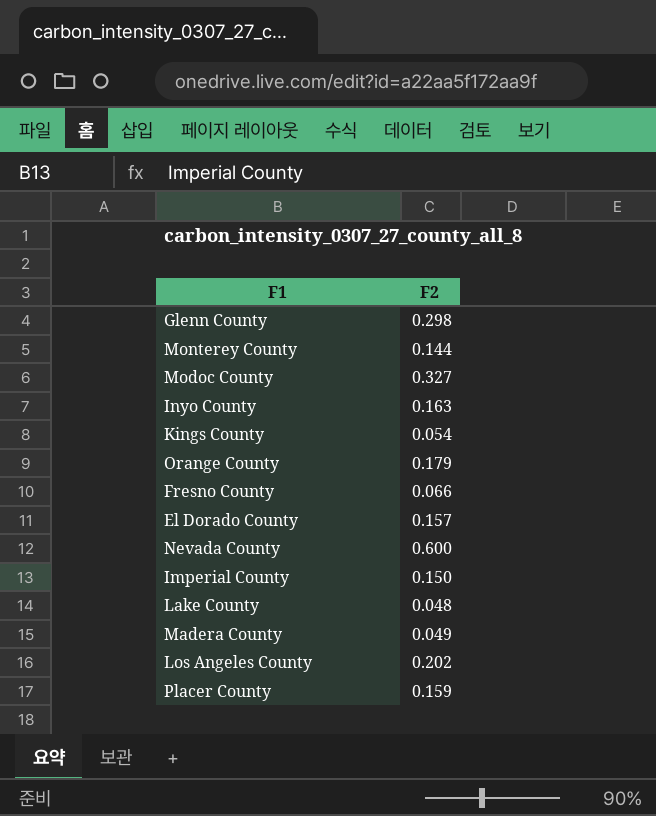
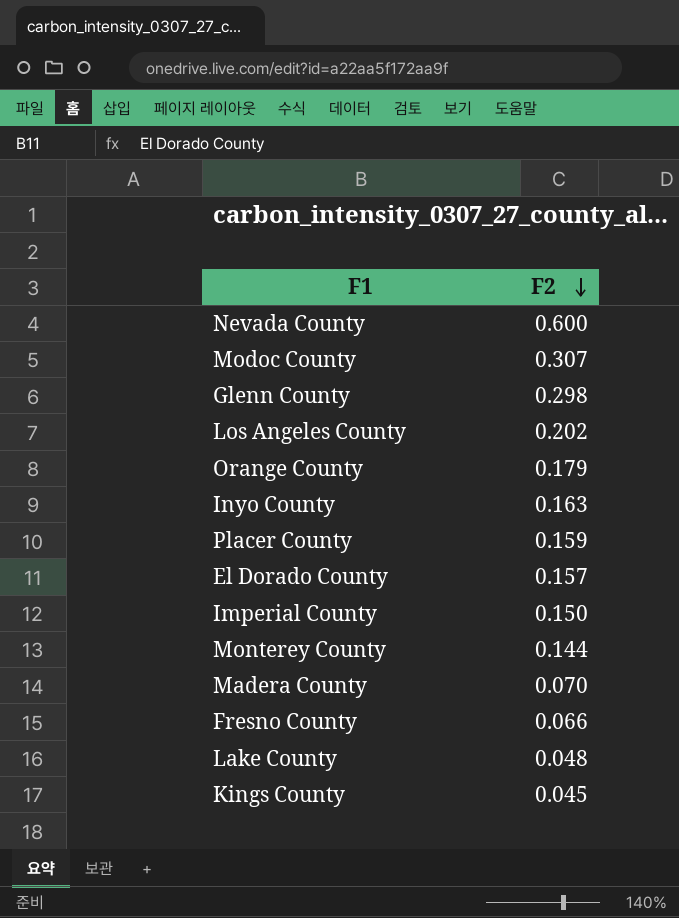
row order: none -> F2 descending
Modoc County | F2: 0.327 -> 0.307
Madera County | F2: 0.049 -> 0.070
Kings County | F2: 0.054 -> 0.045

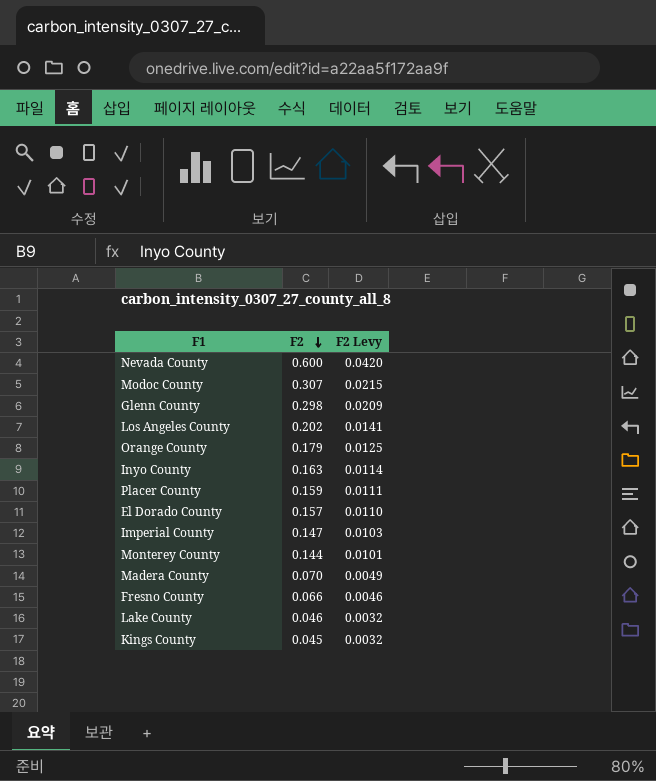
column F2 Levy | formula: none -> [F2] * 0.07
Imperial County | F2: 0.150 -> 0.147
Lake County | F2: 0.048 -> 0.046

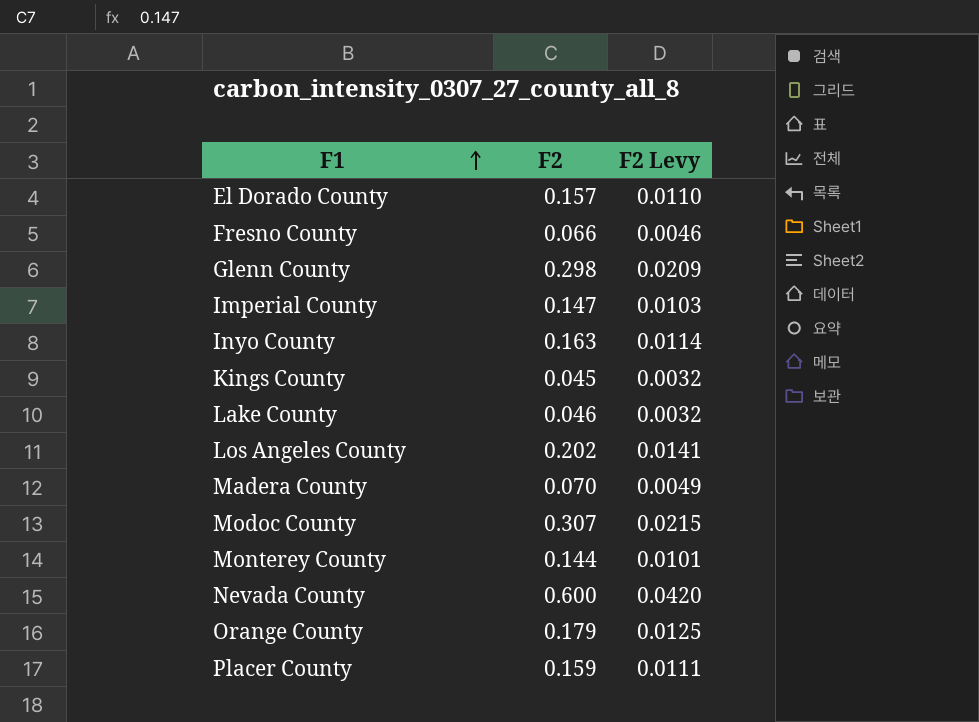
row order: F2 descending -> F1 ascending

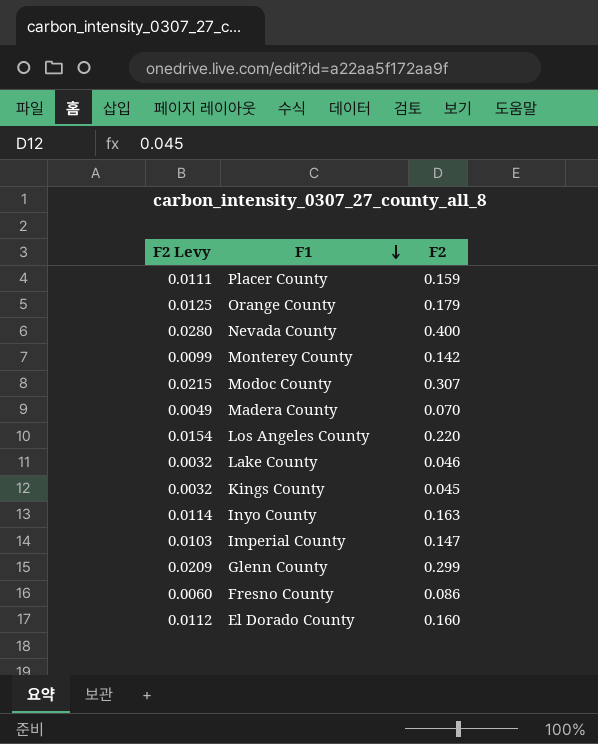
row order: F1 ascending -> F1 descending
column F2 Levy | position: 3 -> 1
Nevada County | F2 Levy: 0.0420 -> 0.0280
Nevada County | F2: 0.600 -> 0.400
Monterey County | F2 Levy: 0.0101 -> 0.0099
Monterey County | F2: 0.144 -> 0.142
Los Angeles County | F2 Levy: 0.0141 -> 0.0154
Los Angeles County | F2: 0.202 -> 0.220
Glenn County | F2: 0.298 -> 0.299
Fresno County | F2 Levy: 0.0046 -> 0.0060
Fresno County | F2: 0.066 -> 0.086
El Dorado County | F2 Levy: 0.0110 -> 0.0112
El Dorado County | F2: 0.157 -> 0.160

